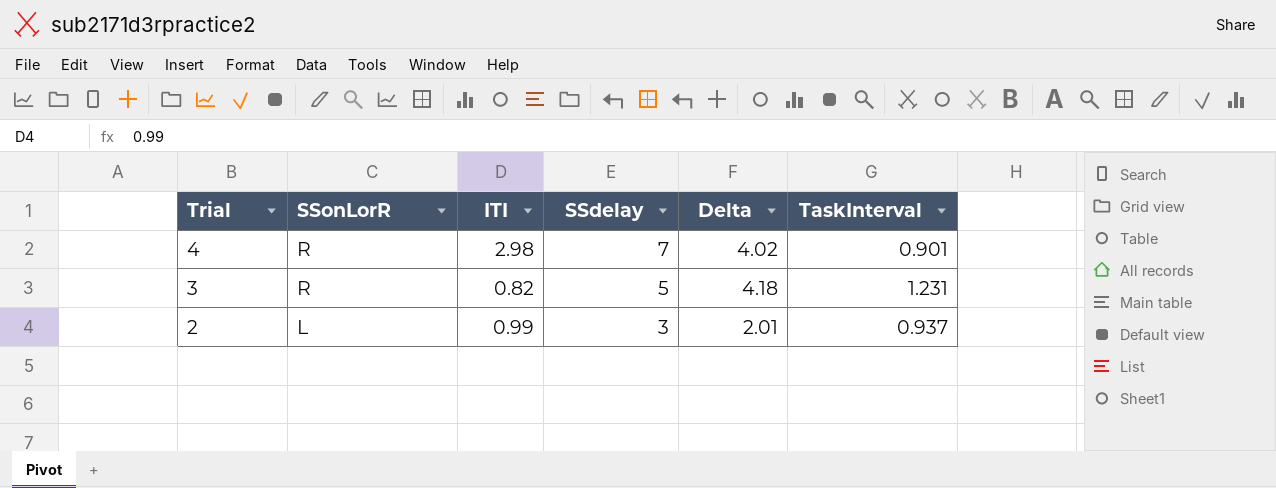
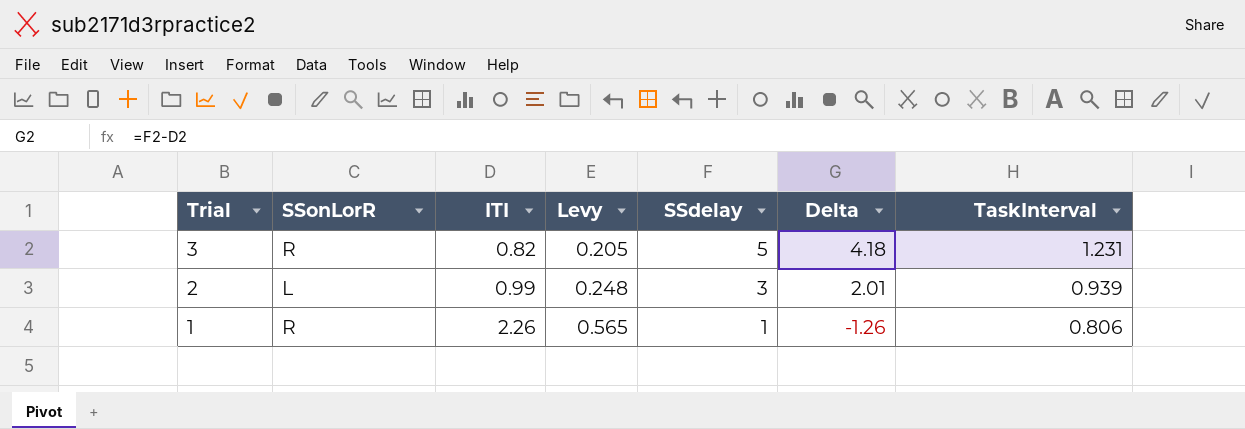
column Levy | formula: none -> [ITI] * 0.25
row 4: R | 2.98 | 7 | 4.02 | 0.901 -> none
2 | TaskInterval: 0.937 -> 0.939
row 1: none -> R | 2.26 | 0.565 | 1 | -1.26 | 0.806

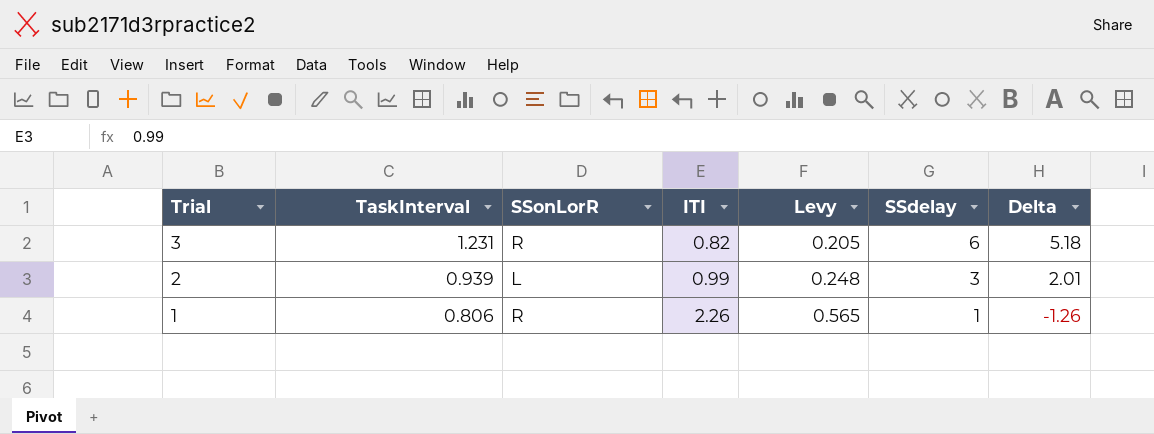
column TaskInterval | position: 7 -> 2
3 | SSdelay: 5 -> 6
3 | Delta: 4.18 -> 5.18

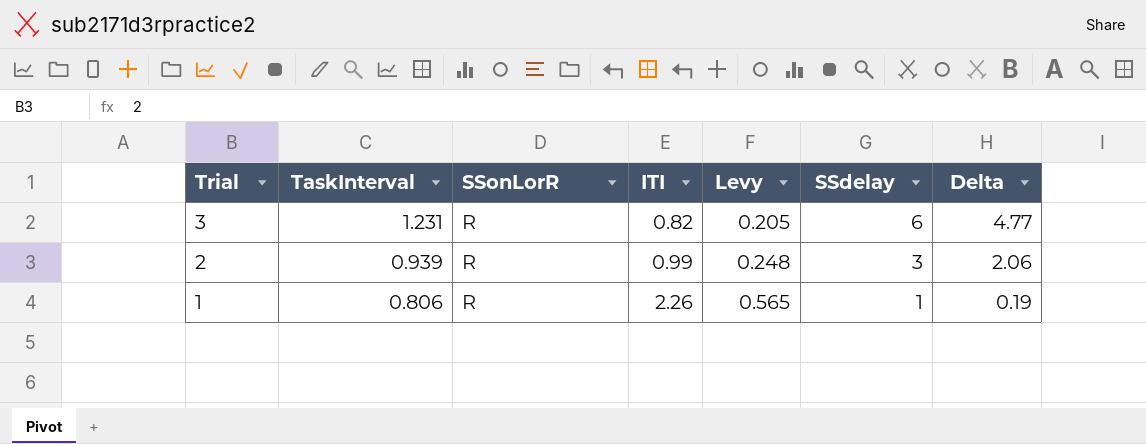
column Delta | formula: [SSdelay] - [ITI] -> [SSdelay] - [TaskInterval]
2 | SSonLorR: L -> R

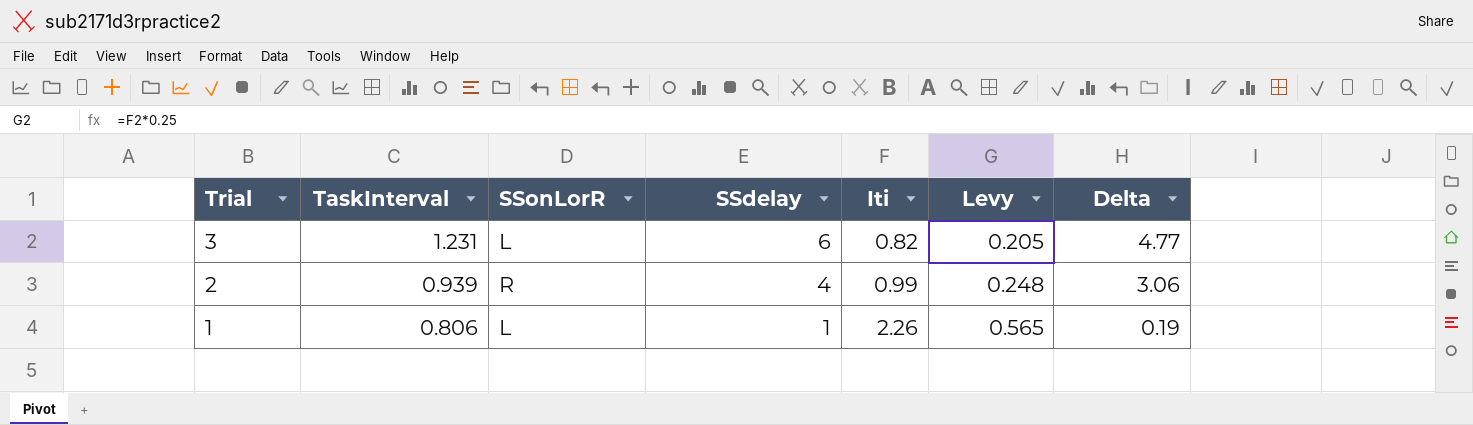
column SSdelay | position: 6 -> 4
column name: ITI -> Iti
3 | SSonLorR: R -> L
2 | SSdelay: 3 -> 4
2 | Delta: 2.06 -> 3.06
1 | SSonLorR: R -> L

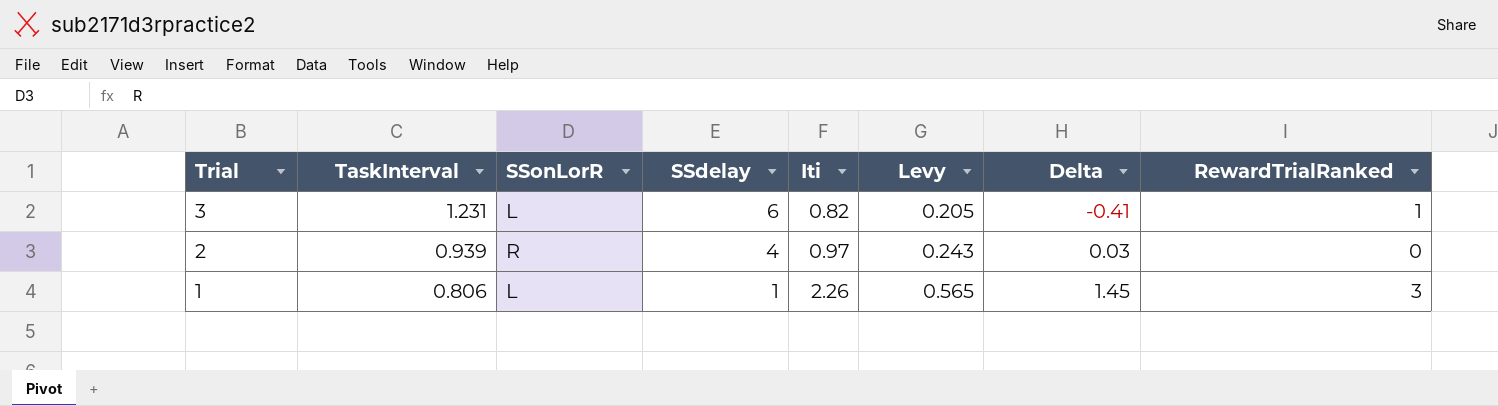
column Delta | formula: [SSdelay] - [TaskInterval] -> [Iti] - [TaskInterval]
column RewardTrialRanked | position: none -> 8
2 | Iti: 0.99 -> 0.97
2 | Levy: 0.248 -> 0.243

